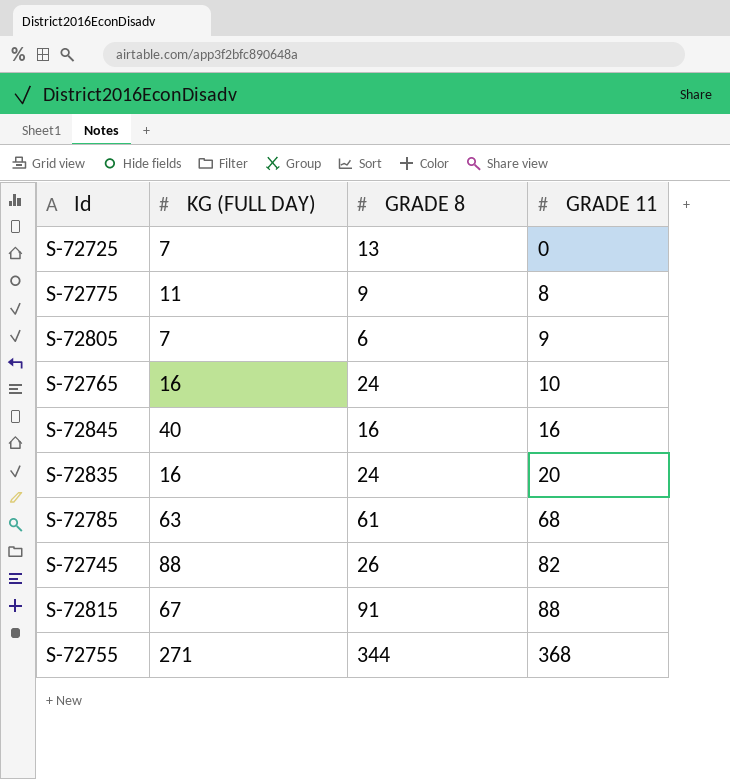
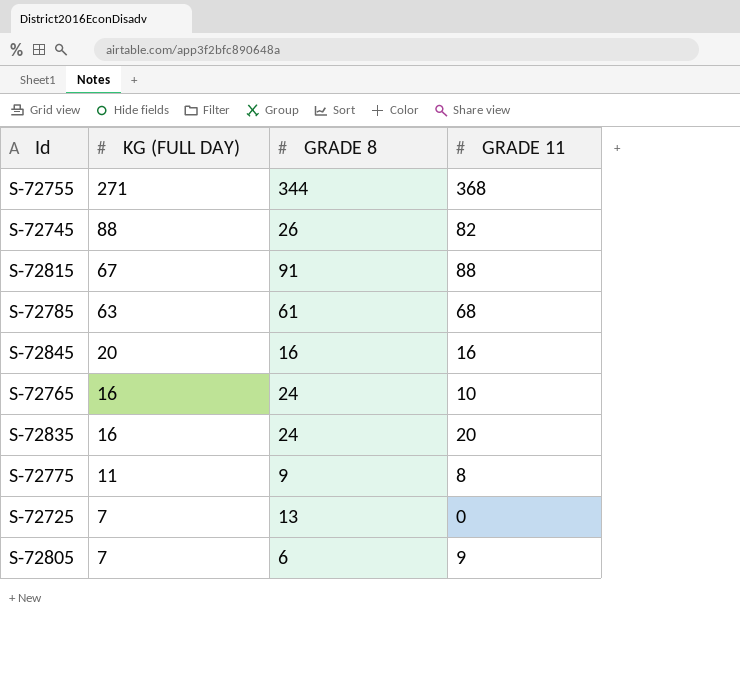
row order: GRADE 11 ascending -> KG (FULL DAY) descending
S-72845 | KG (FULL DAY): 40 -> 20

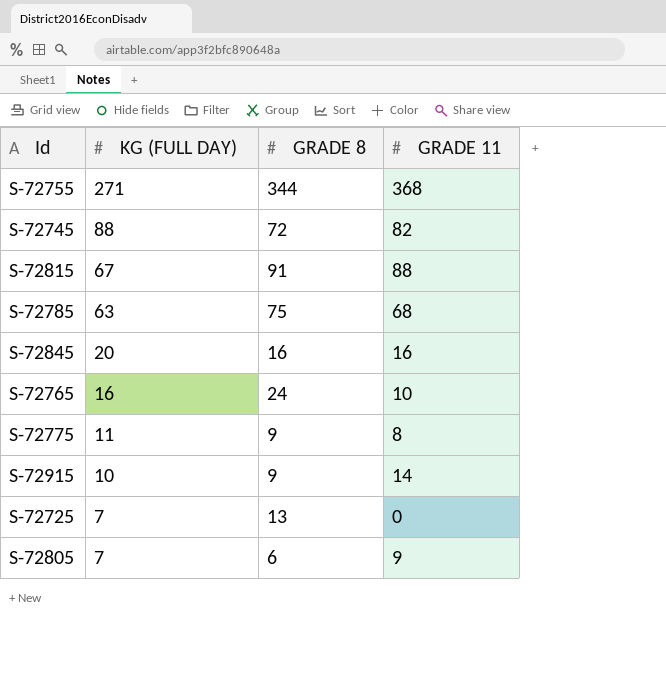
row S-72835: 16 | 24 | 20 -> none
S-72745 | GRADE 8: 26 -> 72
S-72785 | GRADE 8: 61 -> 75
row S-72915: none -> 10 | 9 | 14

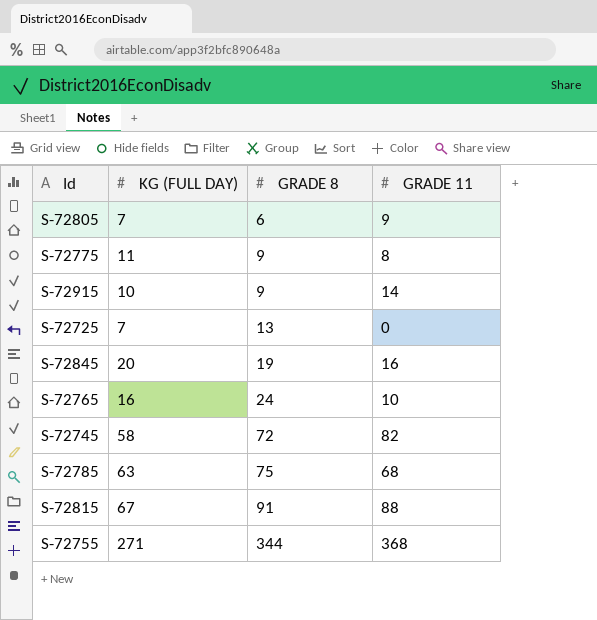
row order: KG (FULL DAY) descending -> GRADE 8 ascending
S-72845 | GRADE 8: 16 -> 19
S-72745 | KG (FULL DAY): 88 -> 58

